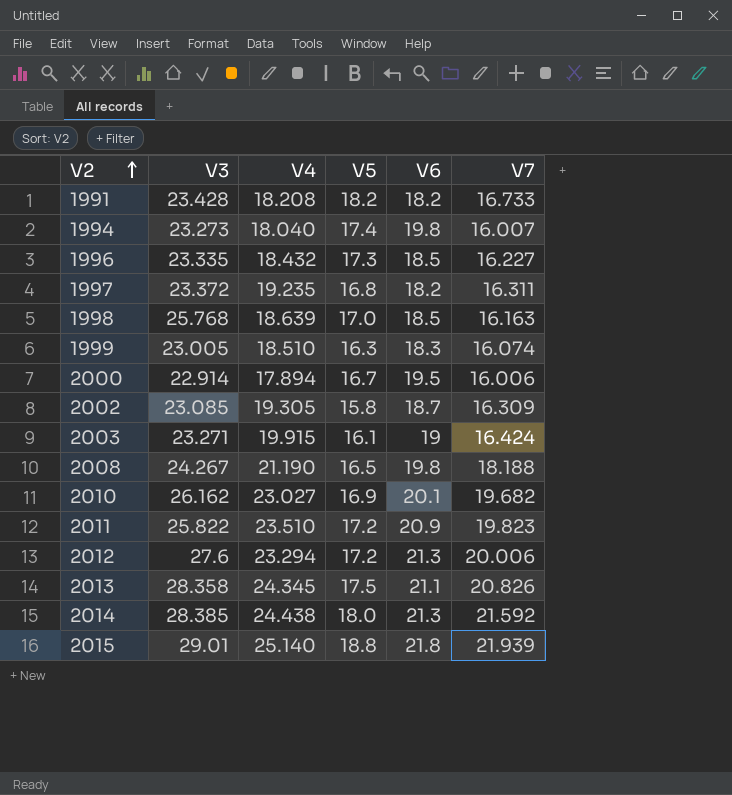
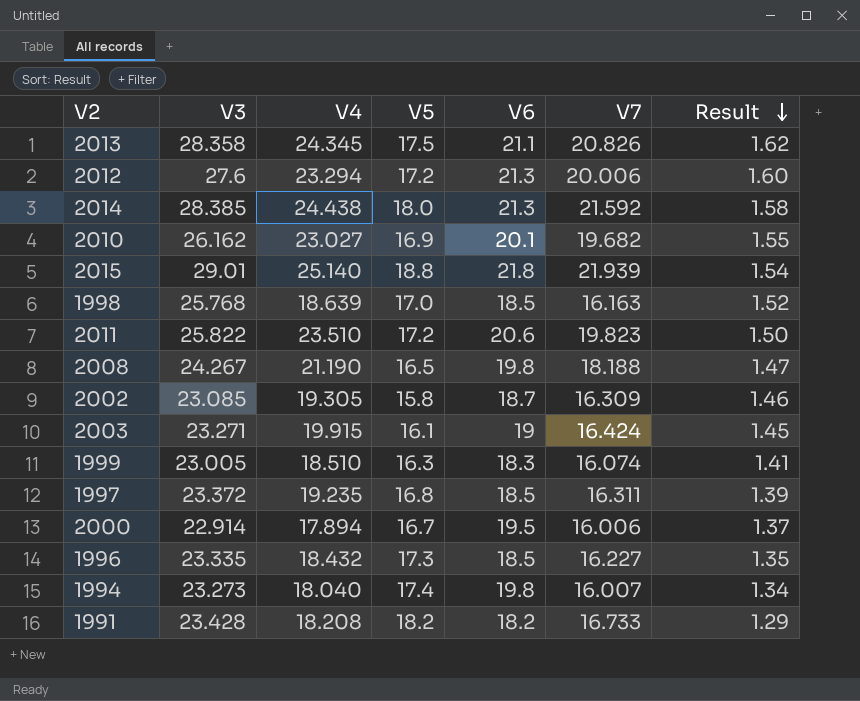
row order: V2 ascending -> Result descending
column Result | formula: none -> [V3] / [V5]
2011 | V6: 20.9 -> 20.6
1997 | V6: 18.2 -> 18.5

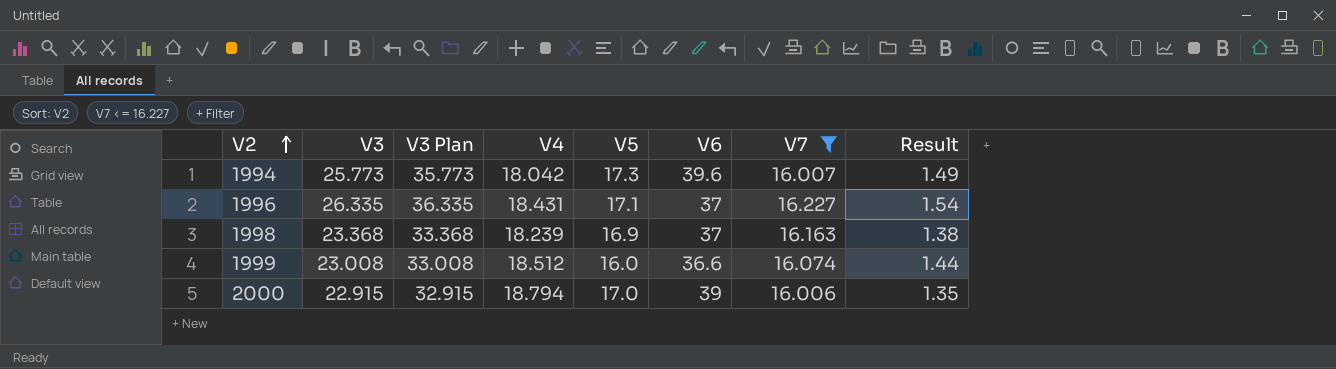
filter: none -> V7 <= 16.227
row order: Result descending -> V2 ascending
column V3 Plan | formula: none -> [V3] + 10
1994 | V3: 23.273 -> 25.773
1994 | V4: 18.040 -> 18.042
1994 | V5: 17.4 -> 17.3
1994 | V6: 19.8 -> 39.6
1994 | Result: 1.34 -> 1.49
1996 | V3: 23.335 -> 26.335
1996 | V4: 18.432 -> 18.431
1996 | V5: 17.3 -> 17.1
1996 | V6: 18.5 -> 37
1996 | Result: 1.35 -> 1.54
1998 | V3: 25.768 -> 23.368
1998 | V4: 18.639 -> 18.239
1998 | V5: 17.0 -> 16.9
1998 | V6: 18.5 -> 37
1998 | Result: 1.52 -> 1.38
1999 | V3: 23.005 -> 23.008
1999 | V4: 18.510 -> 18.512
1999 | V5: 16.3 -> 16.0
1999 | V6: 18.3 -> 36.6
1999 | Result: 1.41 -> 1.44
2000 | V3: 22.914 -> 22.915
2000 | V4: 17.894 -> 18.794
2000 | V5: 16.7 -> 17.0
2000 | V6: 19.5 -> 39
2000 | Result: 1.37 -> 1.35

